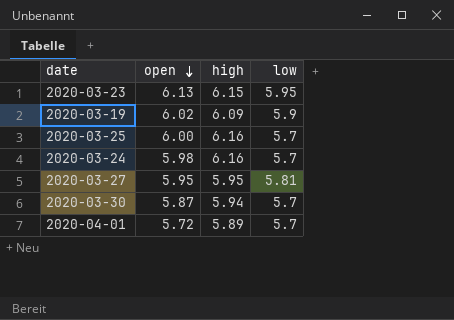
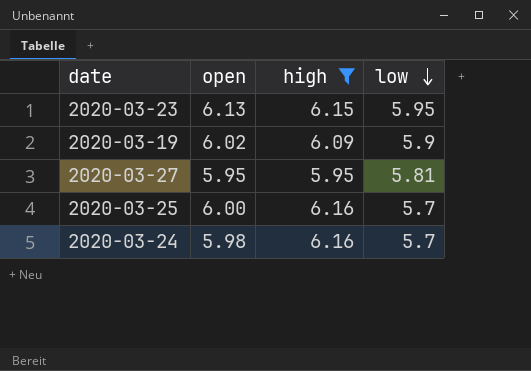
filter: none -> high >= 5.95
row order: open descending -> low descending

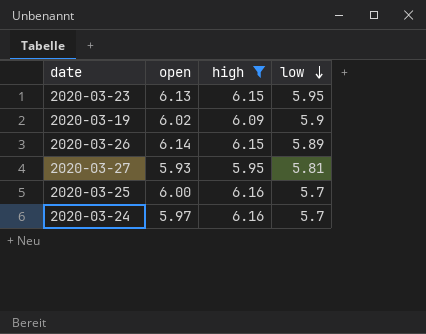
row 2020-03-26: none -> 6.14 | 6.15 | 5.89
2020-03-27 | open: 5.95 -> 5.93
2020-03-24 | open: 5.98 -> 5.97

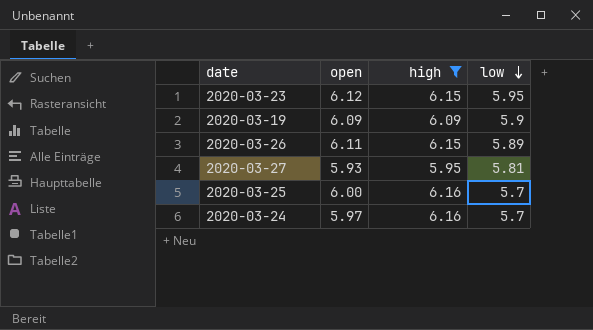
2020-03-23 | open: 6.13 -> 6.12
2020-03-19 | open: 6.02 -> 6.09
2020-03-26 | open: 6.14 -> 6.11

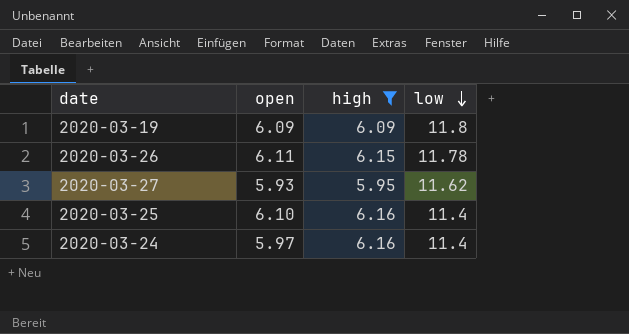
row 2020-03-23: 6.12 | 6.15 | 5.95 -> none
2020-03-19 | low: 5.9 -> 11.8
2020-03-26 | low: 5.89 -> 11.78
2020-03-27 | low: 5.81 -> 11.62
2020-03-25 | open: 6.00 -> 6.10
2020-03-25 | low: 5.7 -> 11.4
2020-03-24 | low: 5.7 -> 11.4

